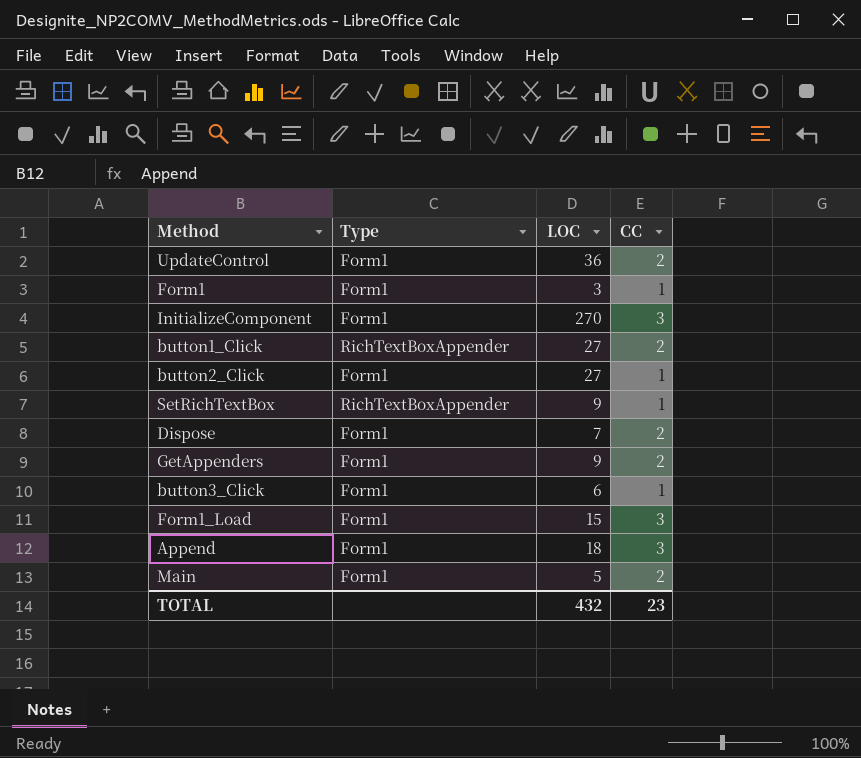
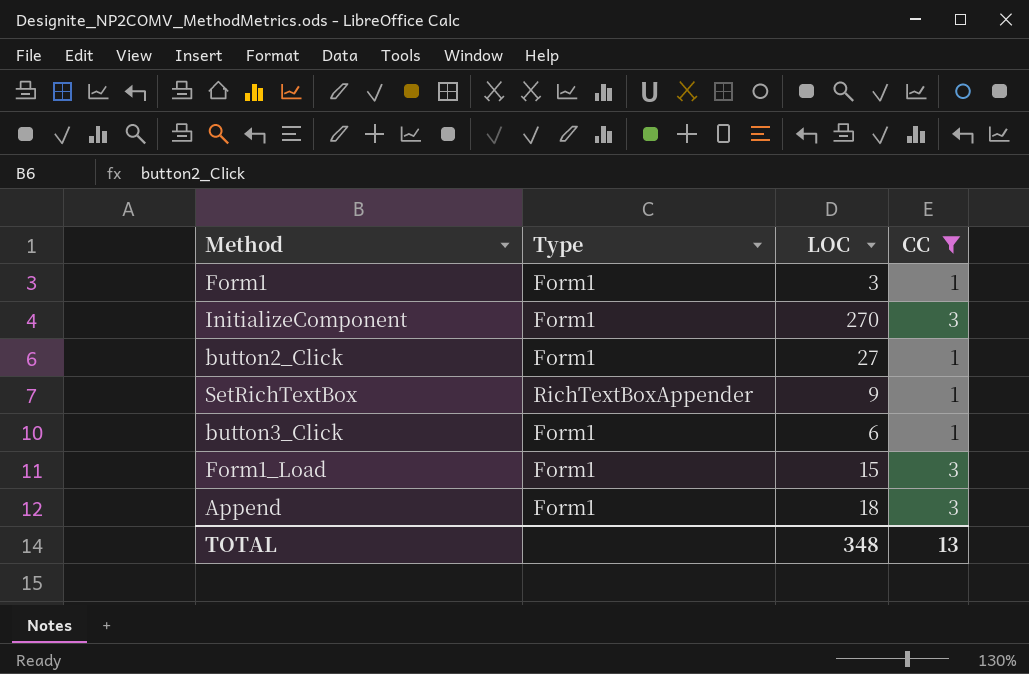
filter: none -> CC != 2
TOTAL | LOC: 432 -> 348
TOTAL | CC: 23 -> 13

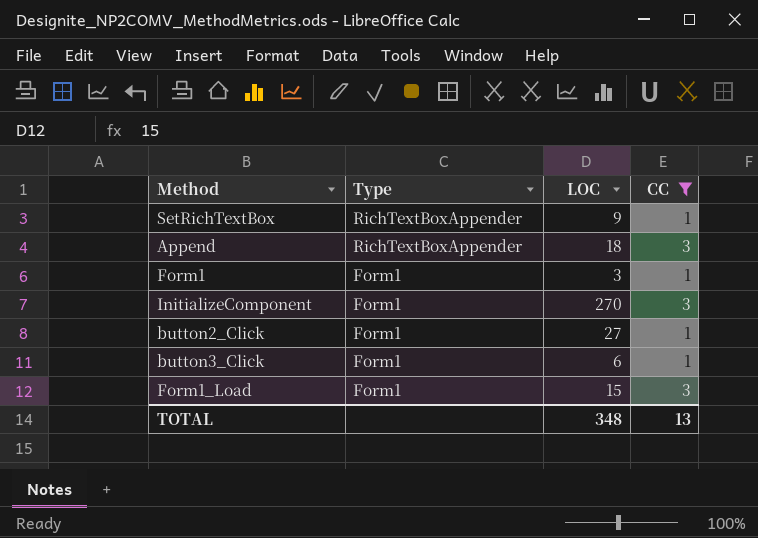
row order: none -> Type descending
Append | Type: Form1 -> RichTextBoxAppender

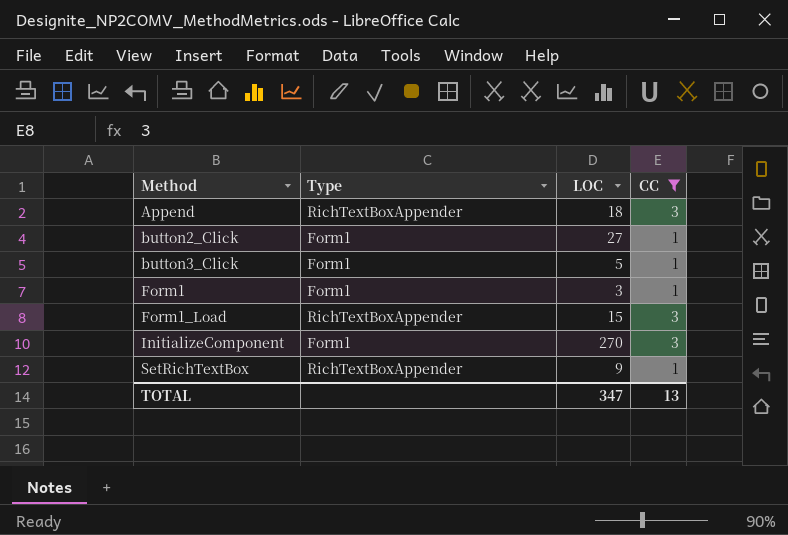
row order: Type descending -> Method ascending
button3_Click | LOC: 6 -> 5
Form1_Load | Type: Form1 -> RichTextBoxAppender
TOTAL | LOC: 348 -> 347

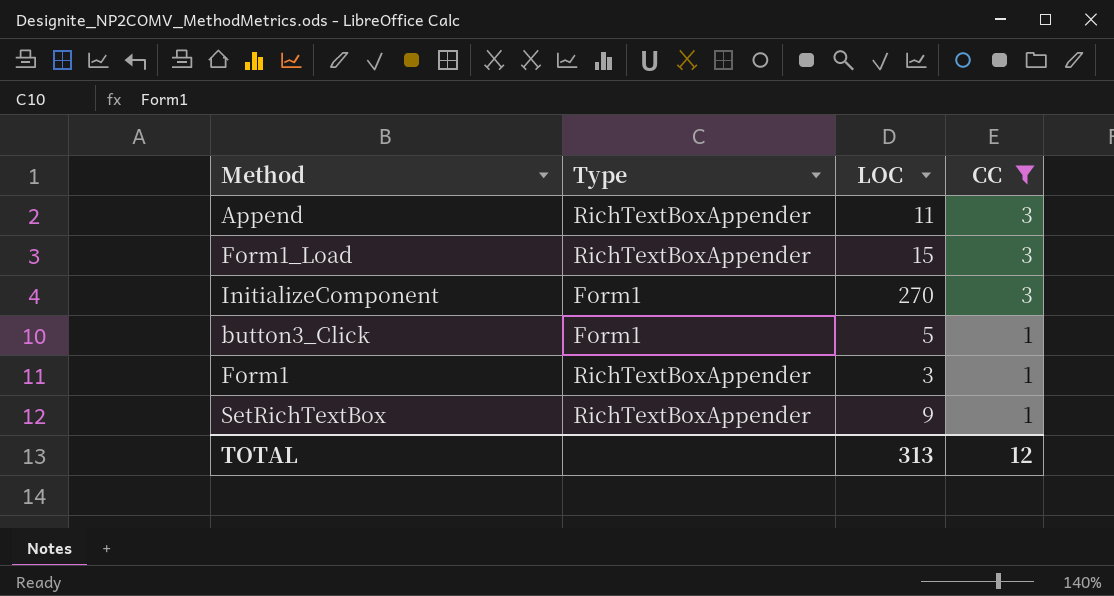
row order: Method ascending -> CC descending
row button2_Click: Form1 | 27 | 1 -> none
Append | LOC: 18 -> 11
Form1 | Type: Form1 -> RichTextBoxAppender
TOTAL | LOC: 347 -> 313
TOTAL | CC: 13 -> 12

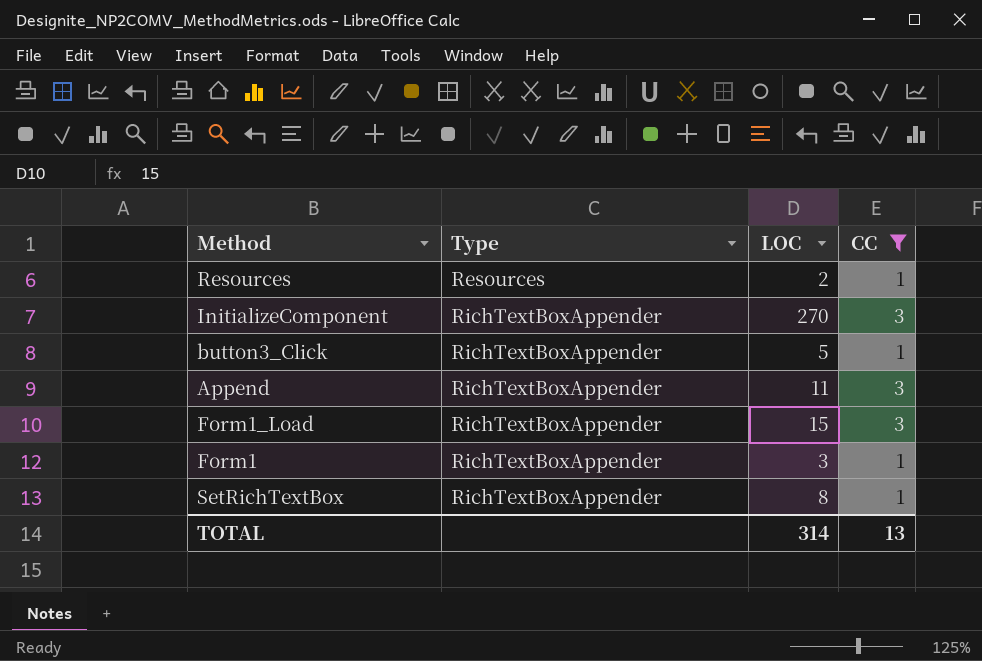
row order: CC descending -> Type ascending
row Resources: none -> Resources | 2 | 1
InitializeComponent | Type: Form1 -> RichTextBoxAppender
button3_Click | Type: Form1 -> RichTextBoxAppender
SetRichTextBox | LOC: 9 -> 8
TOTAL | LOC: 313 -> 314
TOTAL | CC: 12 -> 13

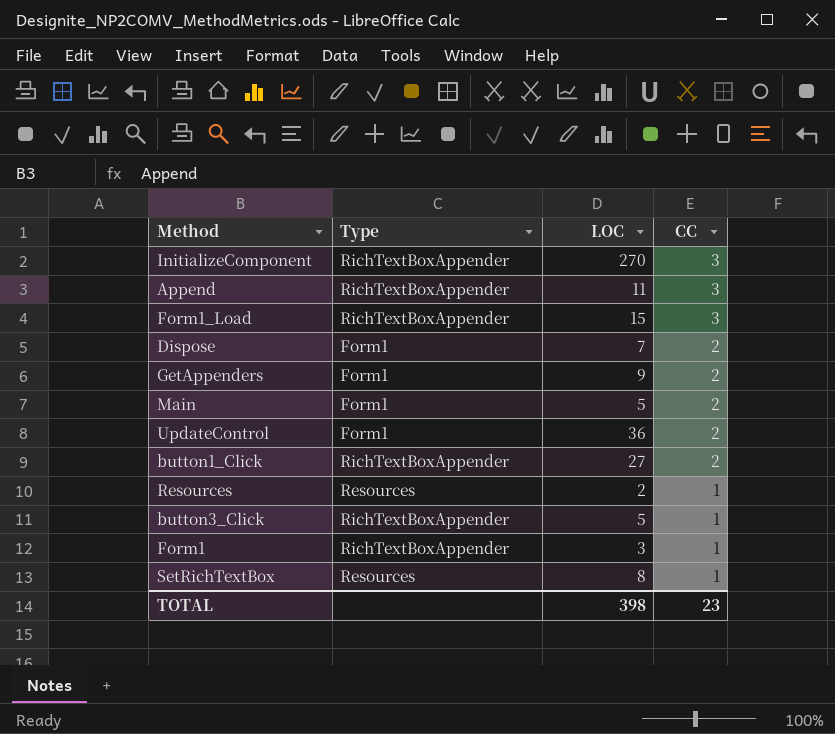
filter: CC != 2 -> none
row order: Type ascending -> CC descending
SetRichTextBox | Type: RichTextBoxAppender -> Resources
TOTAL | LOC: 314 -> 398
TOTAL | CC: 13 -> 23

